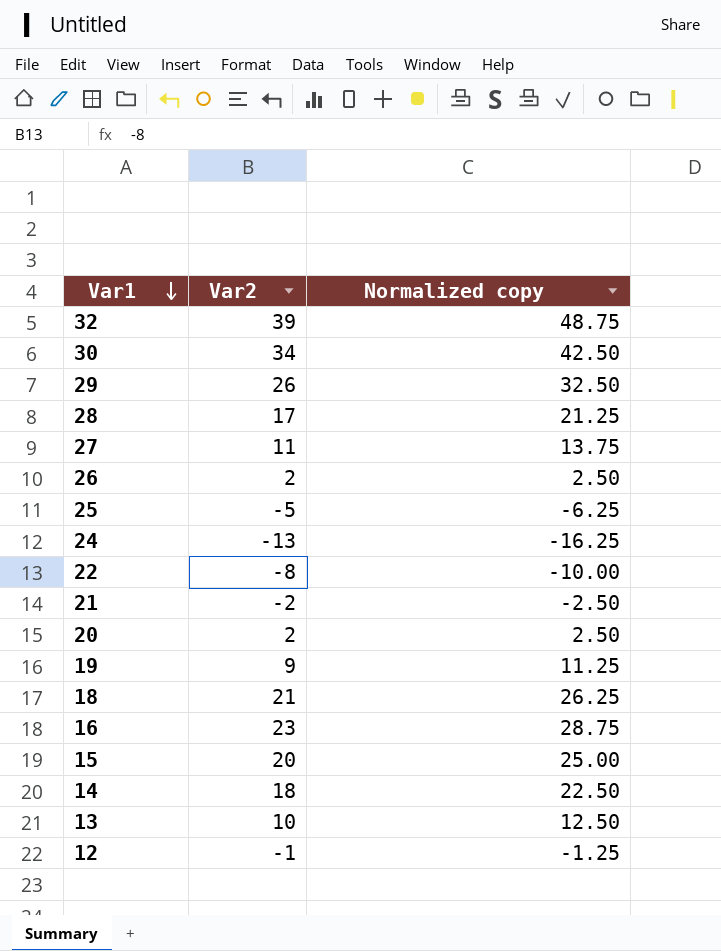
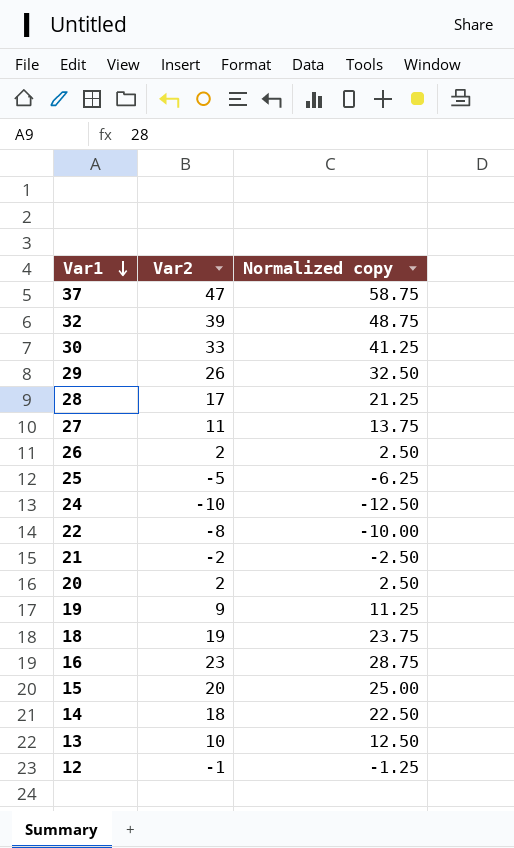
row 37: none -> 47 | 58.75
30 | Var2: 34 -> 33
30 | Normalized copy: 42.50 -> 41.25
24 | Var2: -13 -> -10
24 | Normalized copy: -16.25 -> -12.50
18 | Var2: 21 -> 19
18 | Normalized copy: 26.25 -> 23.75

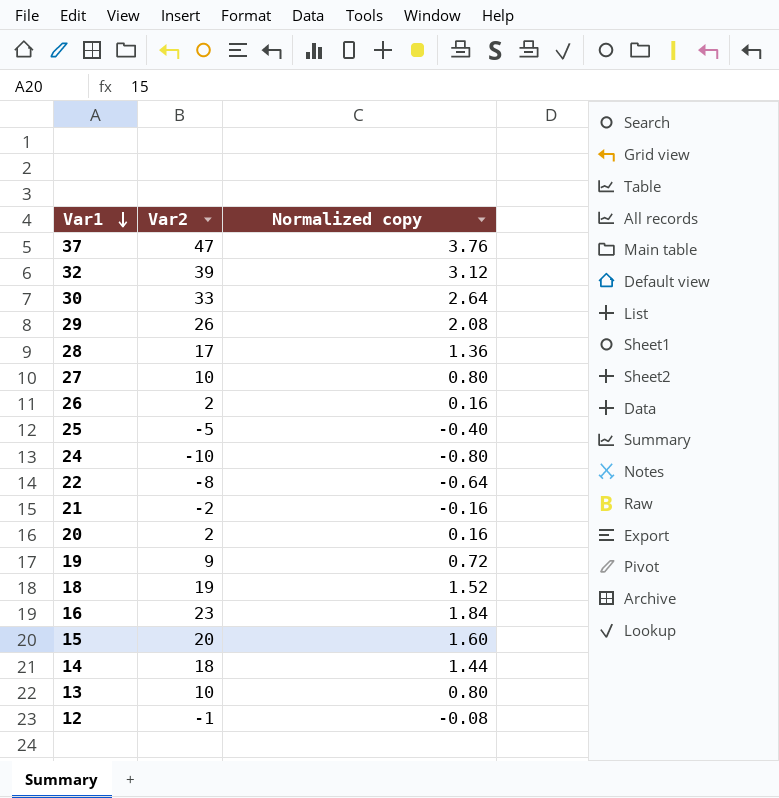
column Normalized copy | formula: [Var2] * 1.25 -> [Var2] * 0.08
27 | Var2: 11 -> 10

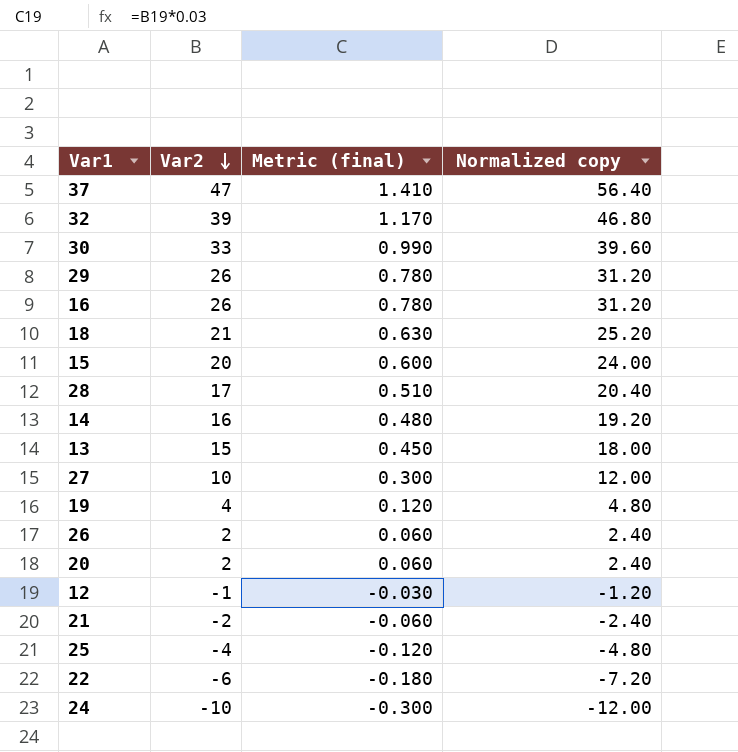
row order: Var1 descending -> Var2 descending
column Metric (final) | formula: none -> [Var2] * 0.03
column Normalized copy | formula: [Var2] * 0.08 -> [Var2] * 1.2
16 | Var2: 23 -> 26
18 | Var2: 19 -> 21
14 | Var2: 18 -> 16
13 | Var2: 10 -> 15
19 | Var2: 9 -> 4
25 | Var2: -5 -> -4
22 | Var2: -8 -> -6

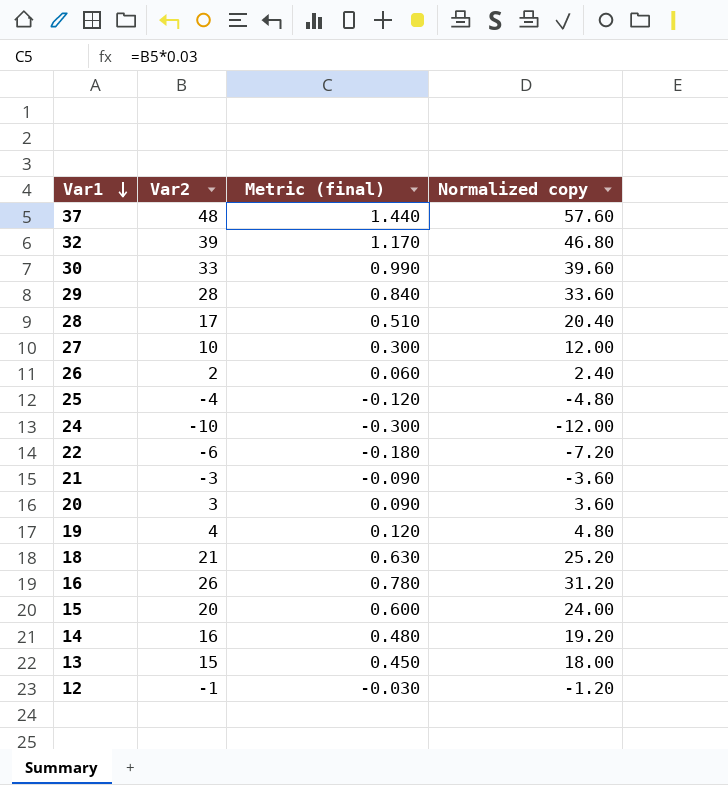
row order: Var2 descending -> Var1 descending
37 | Var2: 47 -> 48
37 | Metric (final): 1.410 -> 1.440
37 | Normalized copy: 56.40 -> 57.60
29 | Var2: 26 -> 28
29 | Metric (final): 0.780 -> 0.840
29 | Normalized copy: 31.20 -> 33.60
21 | Var2: -2 -> -3
21 | Metric (final): -0.060 -> -0.090
21 | Normalized copy: -2.40 -> -3.60
20 | Var2: 2 -> 3
20 | Metric (final): 0.060 -> 0.090
20 | Normalized copy: 2.40 -> 3.60

